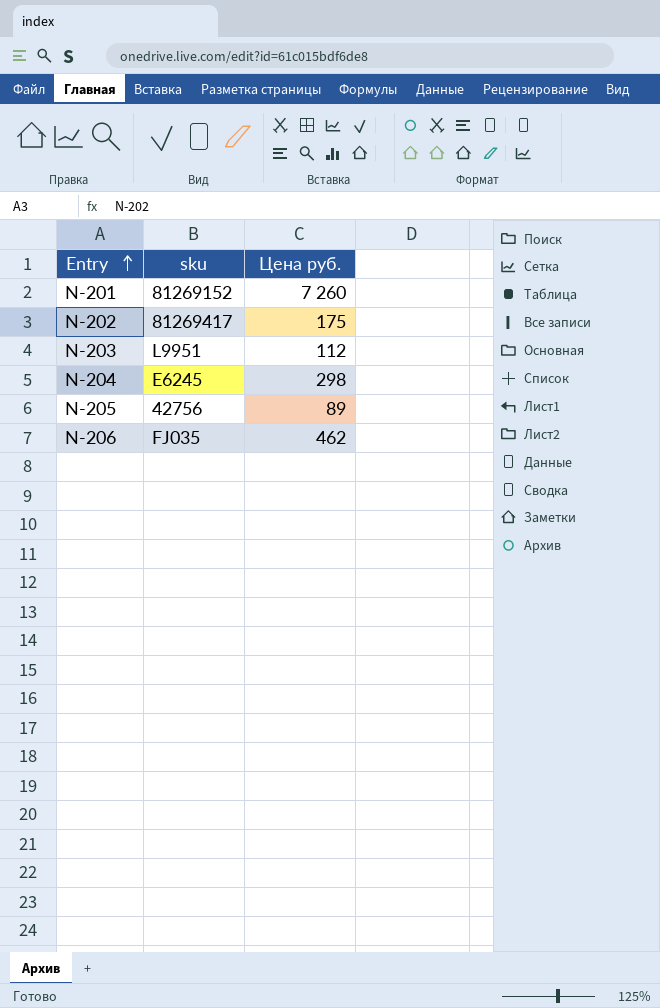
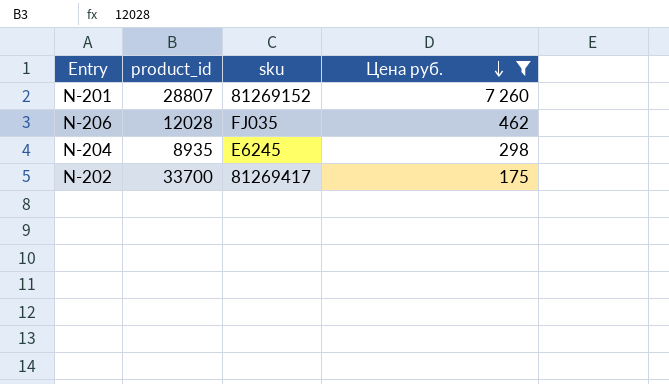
filter: none -> Цена руб. >= 175
row order: Entry ascending -> Цена руб. descending
column product_id | position: none -> 2

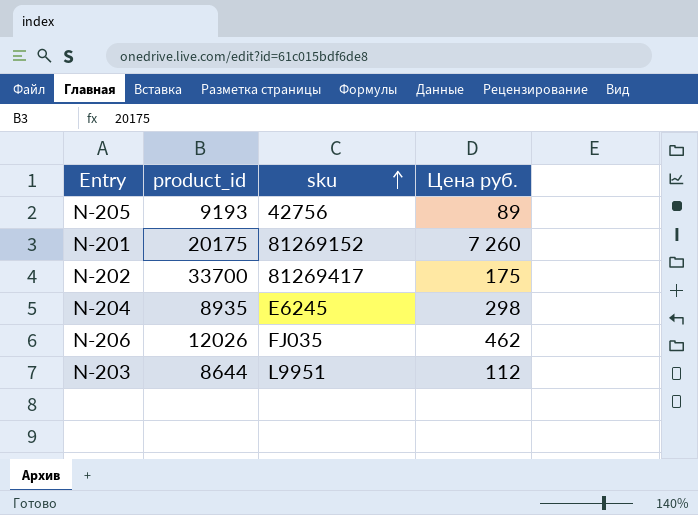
filter: Цена руб. >= 175 -> none
row order: Цена руб. descending -> sku ascending
N-201 | product_id: 28807 -> 20175
N-206 | product_id: 12028 -> 12026

